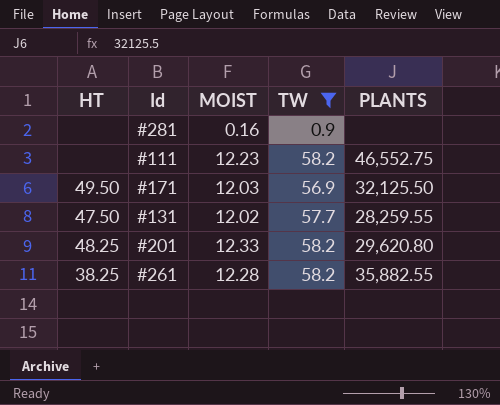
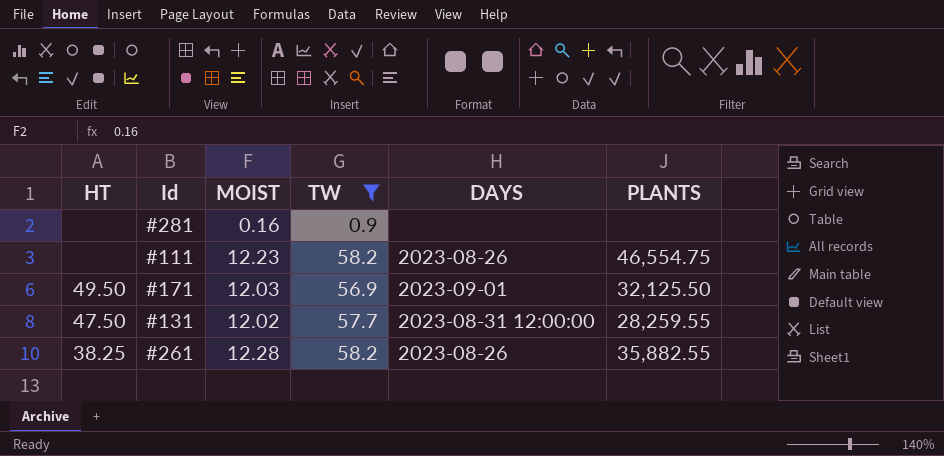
column DAYS | position: none -> 5
row #201: 48.25 | 12.33 | 58.2 | 29,620.80 -> none
#111 | PLANTS: 46,552.75 -> 46,554.75

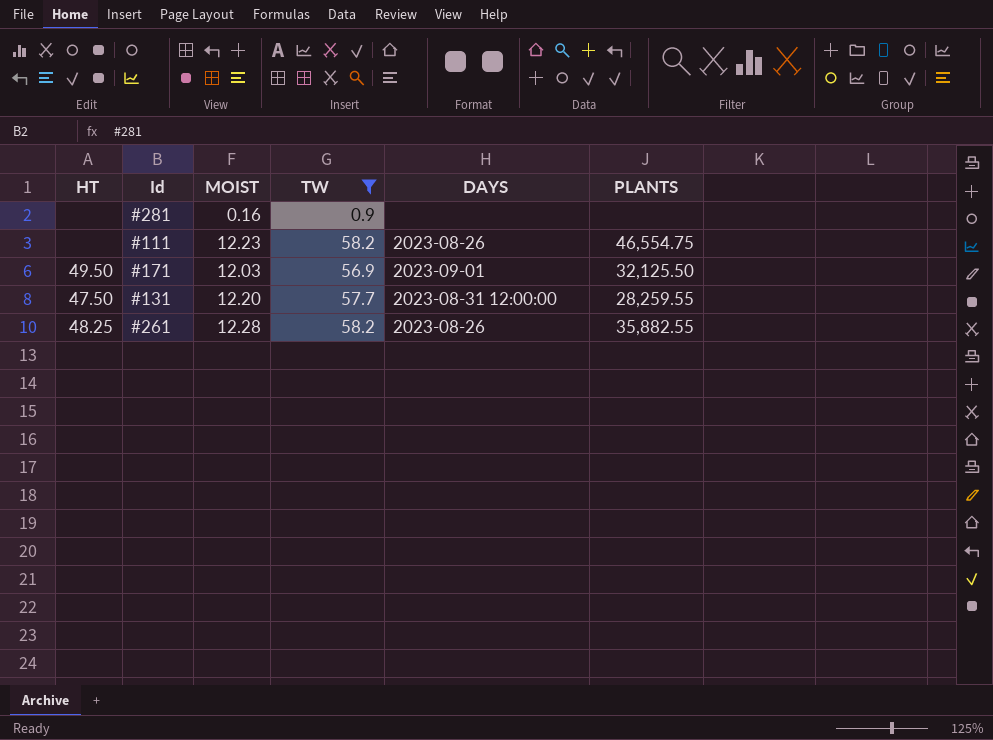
#131 | MOIST: 12.02 -> 12.20
#261 | HT: 38.25 -> 48.25

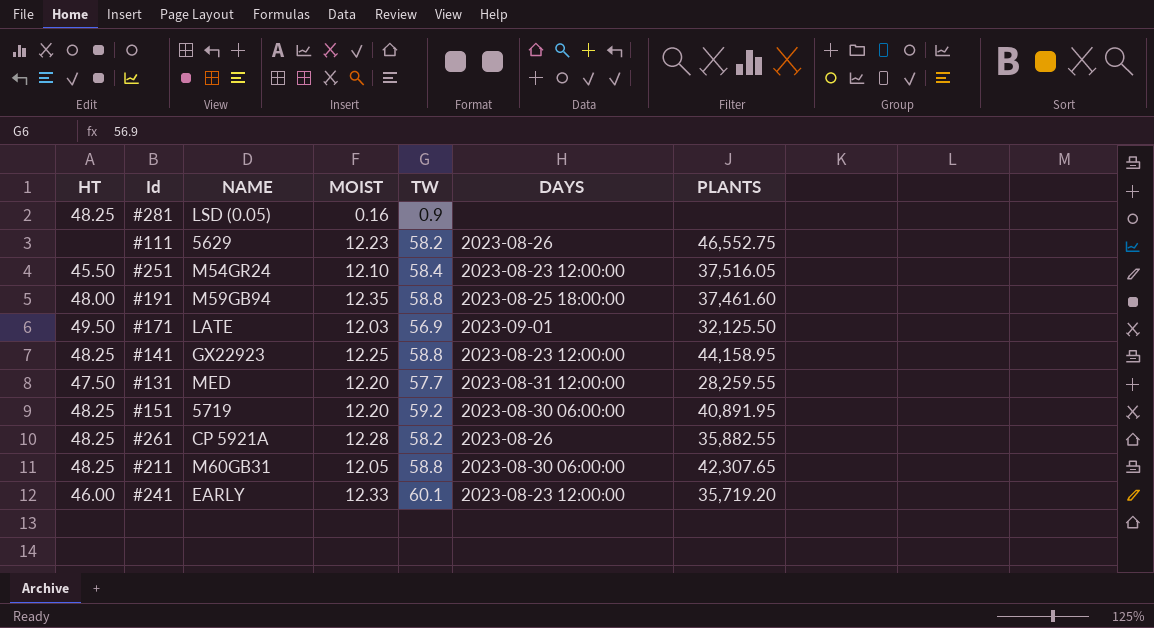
filter: TW <= 58.2 -> none
column NAME | position: none -> 3
#281 | HT: none -> 48.25
#111 | PLANTS: 46,554.75 -> 46,552.75

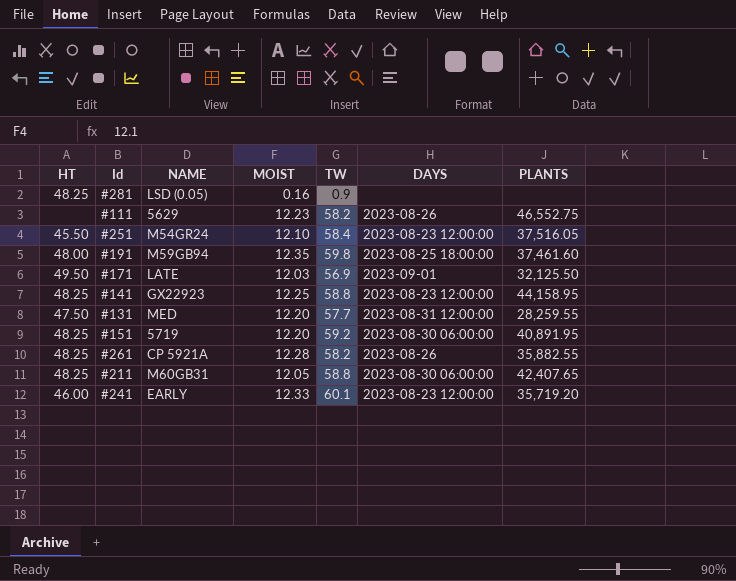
#191 | TW: 58.8 -> 59.8
#211 | PLANTS: 42,307.65 -> 42,407.65

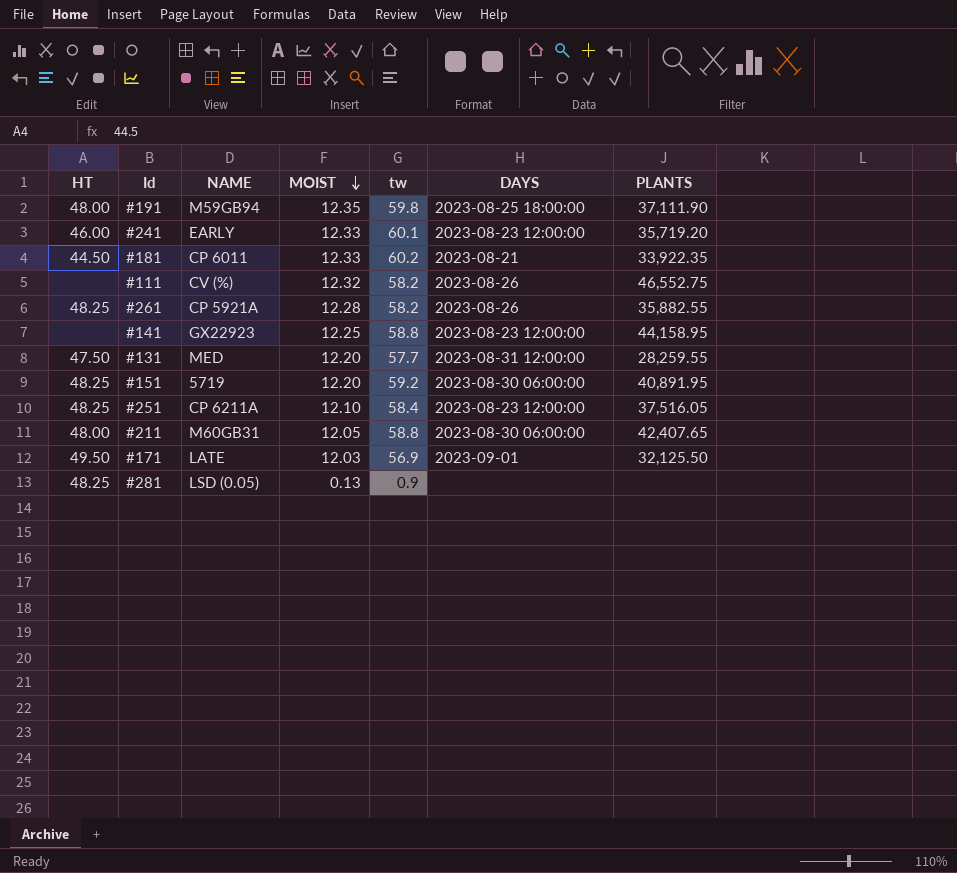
row order: none -> MOIST descending
column name: TW -> tw
#191 | PLANTS: 37,461.60 -> 37,111.90
row #181: none -> 44.50 | CP 6011 | 12.33 | 60.2 | 2023-08-21 | 33,922.35
#111 | NAME: 5629 -> CV (%)
#111 | MOIST: 12.23 -> 12.32
#141 | HT: 48.25 -> none
#251 | HT: 45.50 -> 48.25
#251 | NAME: M54GR24 -> CP 6211A
#211 | HT: 48.25 -> 48.00
#281 | MOIST: 0.16 -> 0.13

